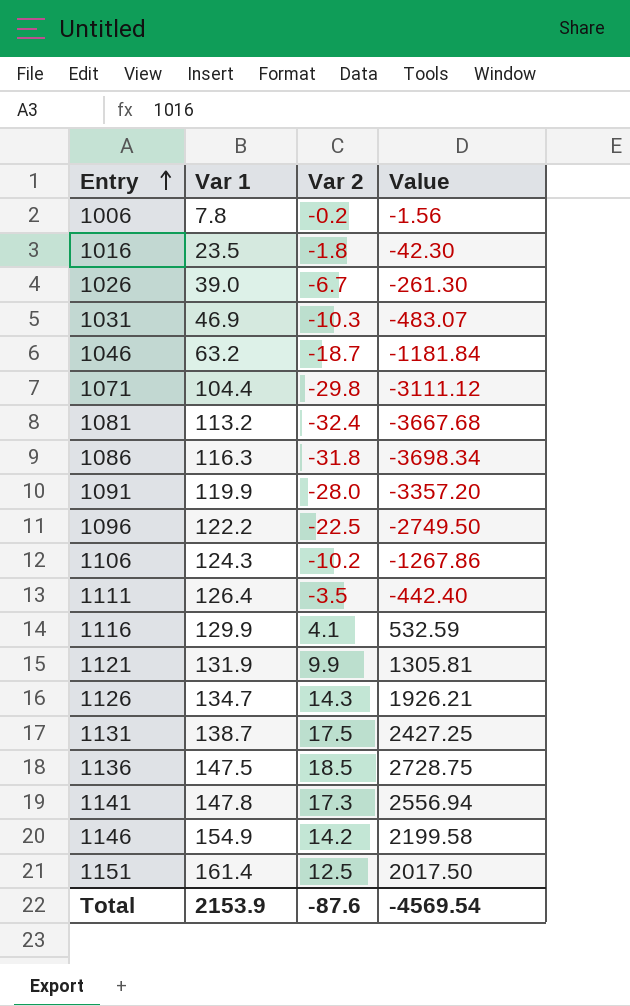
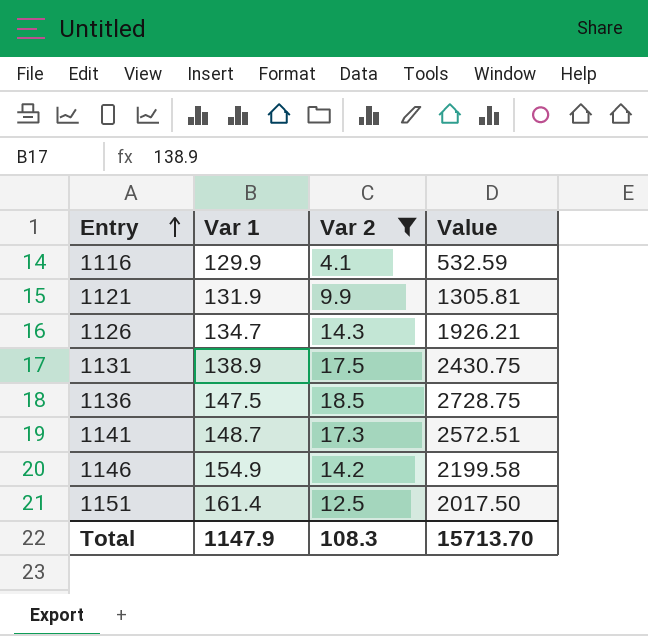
filter: none -> Var 2 >= 4.1
1131 | Var 1: 138.7 -> 138.9
1131 | Value: 2427.25 -> 2430.75
1141 | Var 1: 147.8 -> 148.7
1141 | Value: 2556.94 -> 2572.51
Total | Var 1: 2153.9 -> 1147.9
Total | Var 2: -87.6 -> 108.3
Total | Value: -4569.54 -> 15713.70

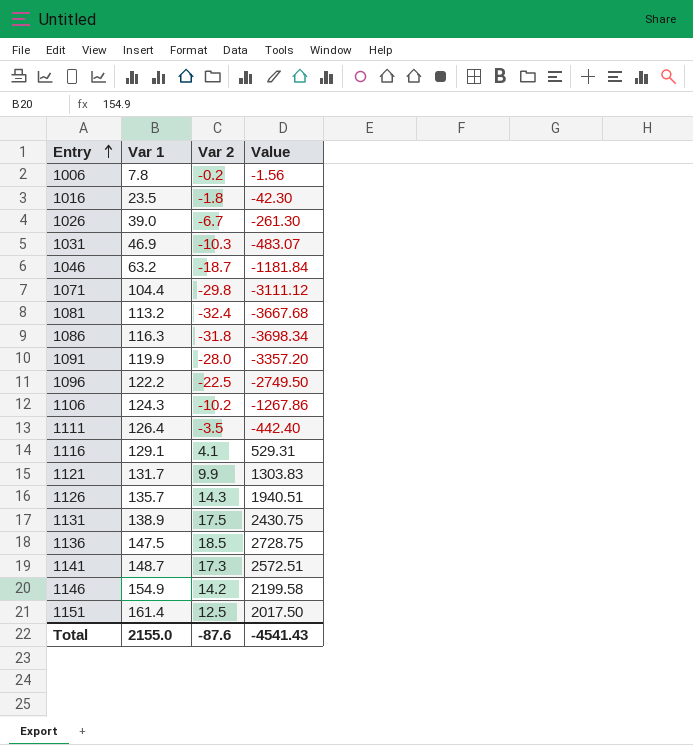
filter: Var 2 >= 4.1 -> none
1116 | Var 1: 129.9 -> 129.1
1116 | Value: 532.59 -> 529.31
1121 | Var 1: 131.9 -> 131.7
1121 | Value: 1305.81 -> 1303.83
1126 | Var 1: 134.7 -> 135.7
1126 | Value: 1926.21 -> 1940.51
Total | Var 1: 1147.9 -> 2155.0
Total | Var 2: 108.3 -> -87.6
Total | Value: 15713.70 -> -4541.43

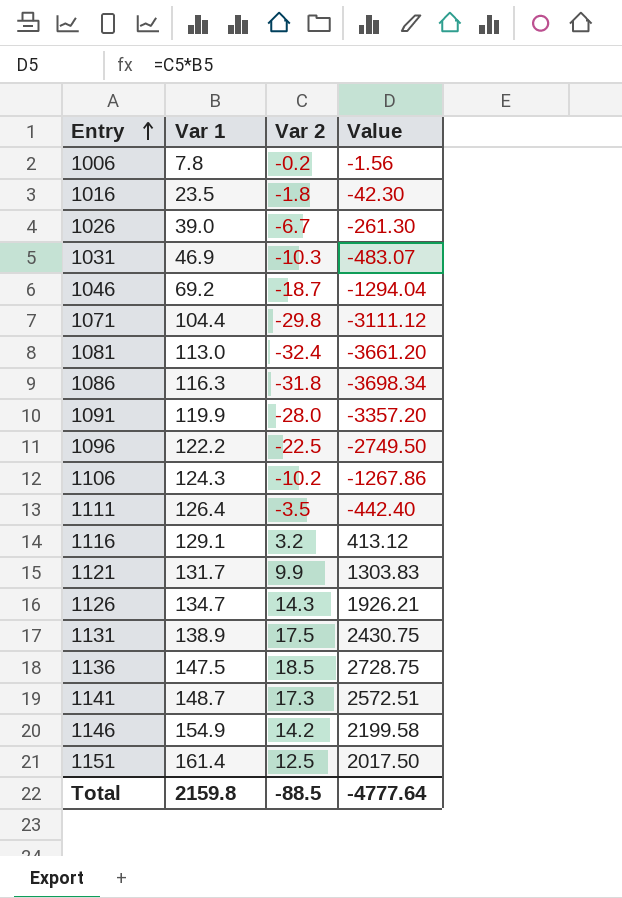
1046 | Var 1: 63.2 -> 69.2
1046 | Value: -1181.84 -> -1294.04
1081 | Var 1: 113.2 -> 113.0
1081 | Value: -3667.68 -> -3661.20
1116 | Var 2: 4.1 -> 3.2
1116 | Value: 529.31 -> 413.12
1126 | Var 1: 135.7 -> 134.7
1126 | Value: 1940.51 -> 1926.21
Total | Var 1: 2155.0 -> 2159.8
Total | Var 2: -87.6 -> -88.5
Total | Value: -4541.43 -> -4777.64

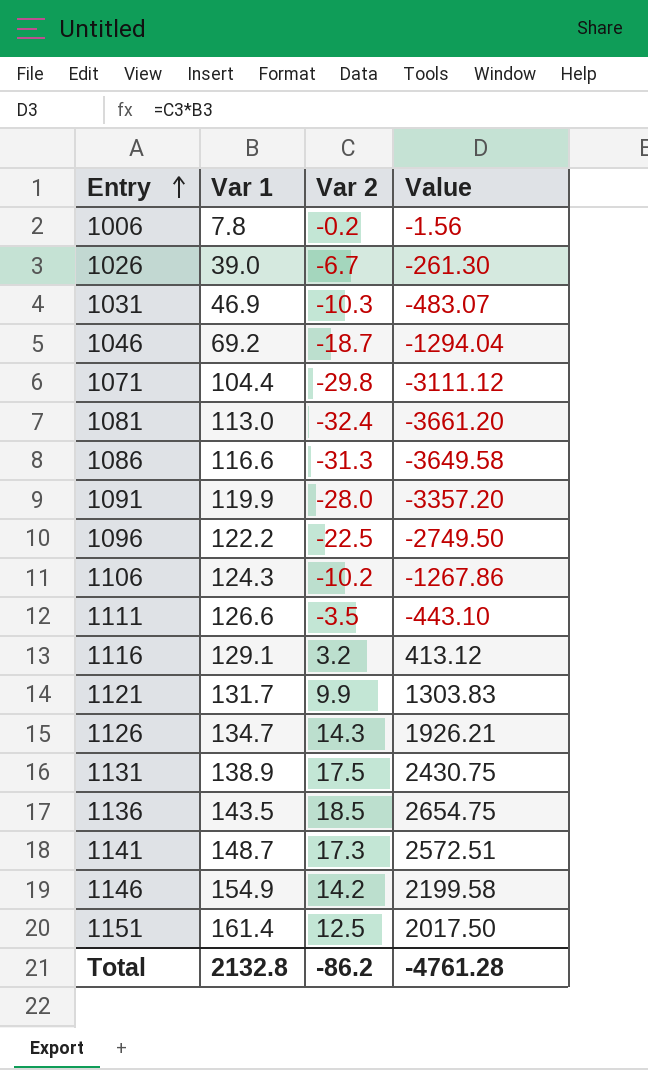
row 1016: 23.5 | -1.8 | -42.30 -> none
1086 | Var 1: 116.3 -> 116.6
1086 | Var 2: -31.8 -> -31.3
1086 | Value: -3698.34 -> -3649.58
1111 | Var 1: 126.4 -> 126.6
1111 | Value: -442.40 -> -443.10
1136 | Var 1: 147.5 -> 143.5
1136 | Value: 2728.75 -> 2654.75
Total | Var 1: 2159.8 -> 2132.8
Total | Var 2: -88.5 -> -86.2
Total | Value: -4777.64 -> -4761.28

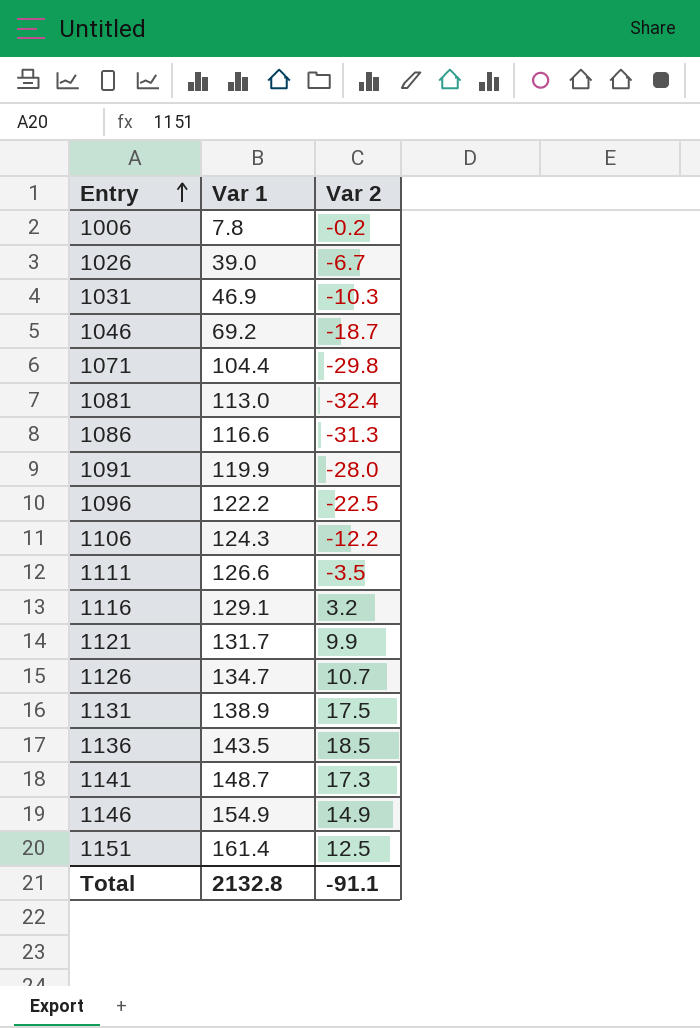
column Value | formula: [Var 1] * [Var 2] -> none
1106 | Var 2: -10.2 -> -12.2
1126 | Var 2: 14.3 -> 10.7
1146 | Var 2: 14.2 -> 14.9
Total | Var 2: -86.2 -> -91.1

